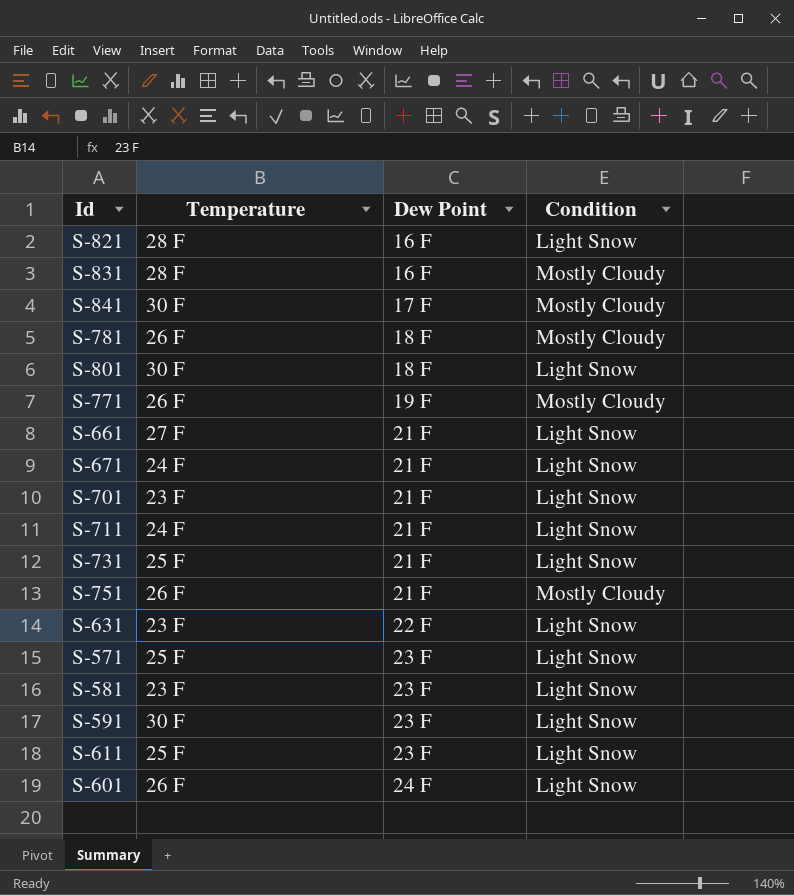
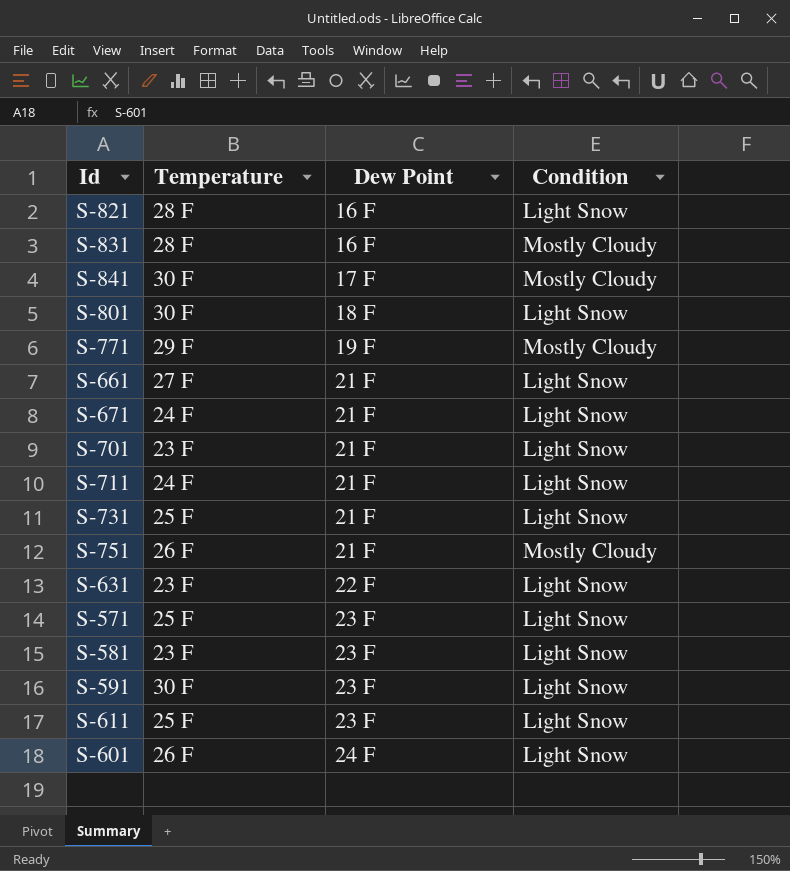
row S-781: 26 F | 18 F | Mostly Cloudy -> none
S-771 | Temperature: 26 F -> 29 F

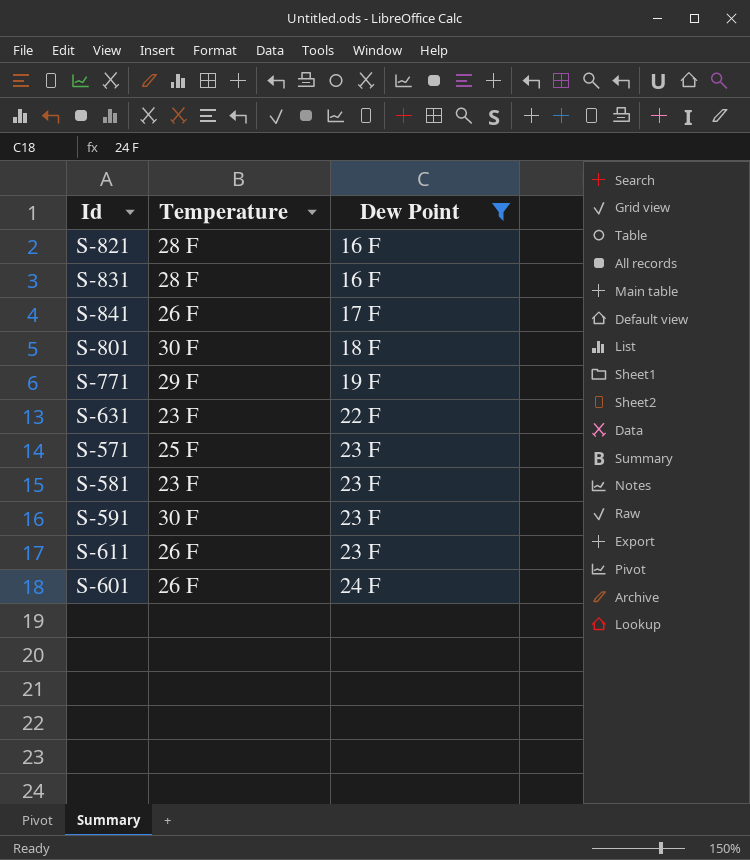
filter: none -> Dew Point != 21 F
column Condition | position: 4 -> none
S-841 | Temperature: 30 F -> 26 F
S-611 | Temperature: 25 F -> 26 F

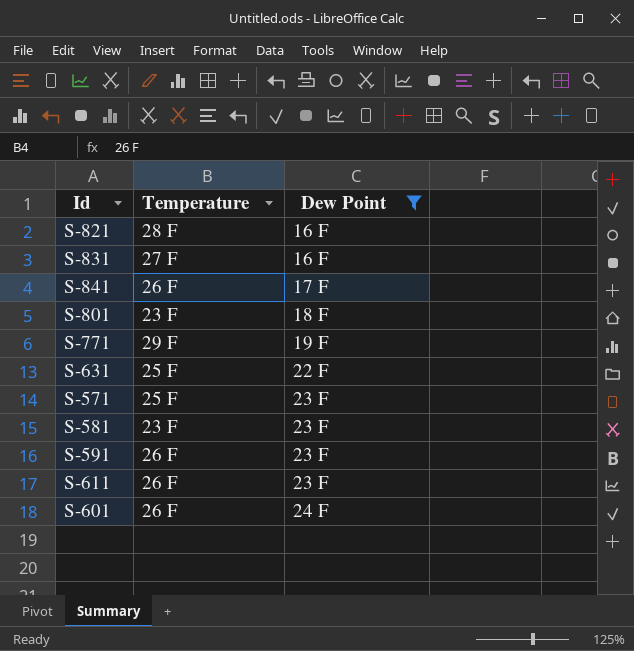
S-831 | Temperature: 28 F -> 27 F
S-801 | Temperature: 30 F -> 23 F
S-631 | Temperature: 23 F -> 25 F
S-591 | Temperature: 30 F -> 26 F

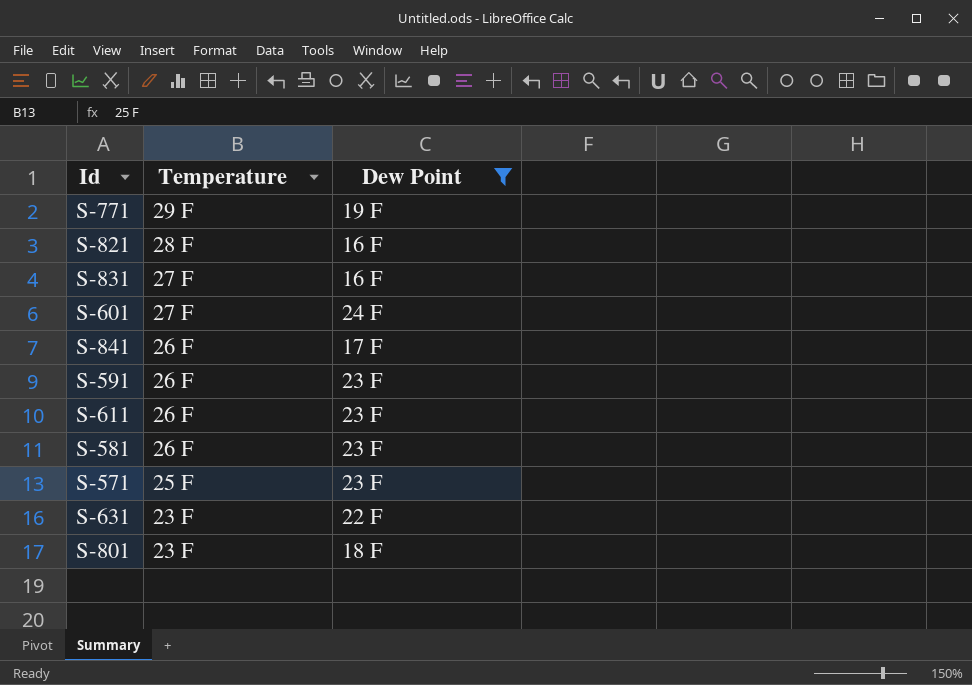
row order: Dew Point ascending -> Temperature descending
S-601 | Temperature: 26 F -> 27 F
S-581 | Temperature: 23 F -> 26 F
S-631 | Temperature: 25 F -> 23 F

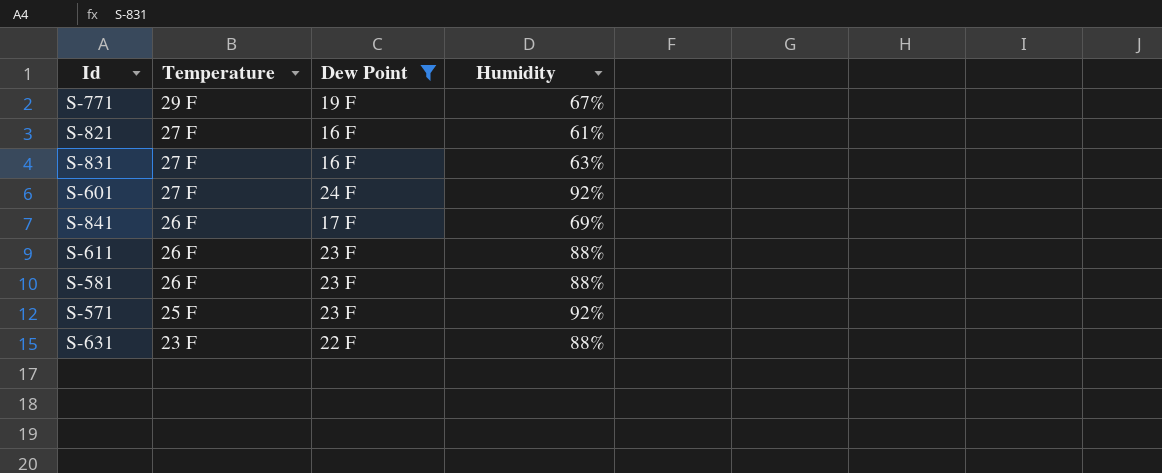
column Humidity | position: none -> 4
row S-591: 26 F | 23 F -> none
row S-801: 23 F | 18 F -> none
S-821 | Temperature: 28 F -> 27 F

